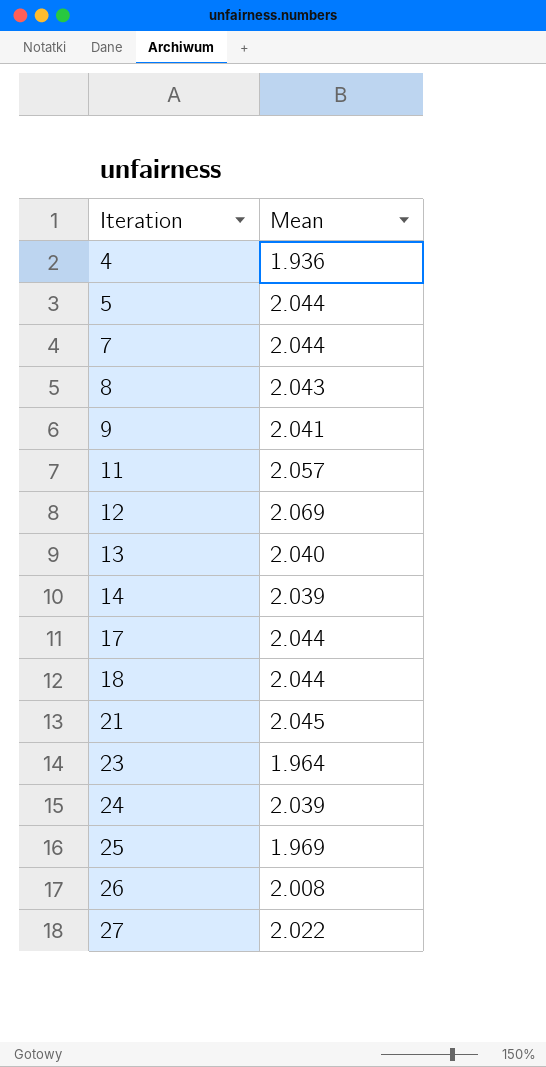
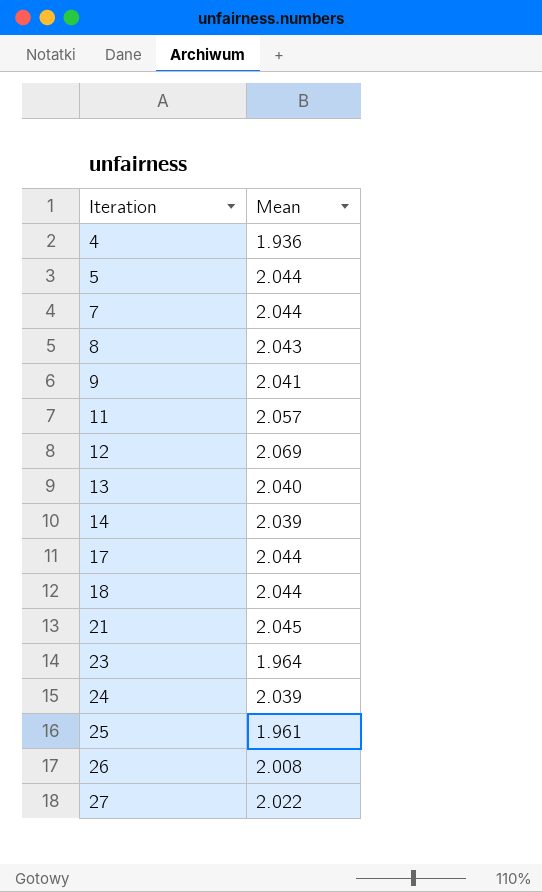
25 | Mean: 1.969 -> 1.961

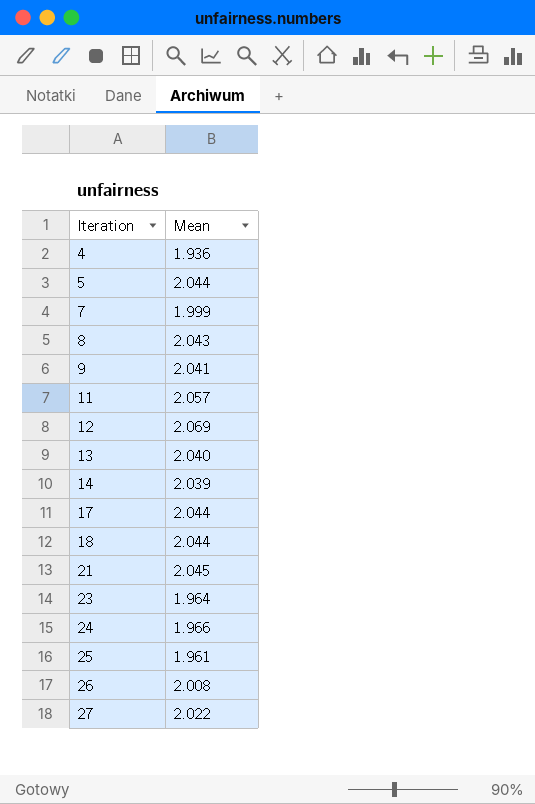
7 | Mean: 2.044 -> 1.999
24 | Mean: 2.039 -> 1.966

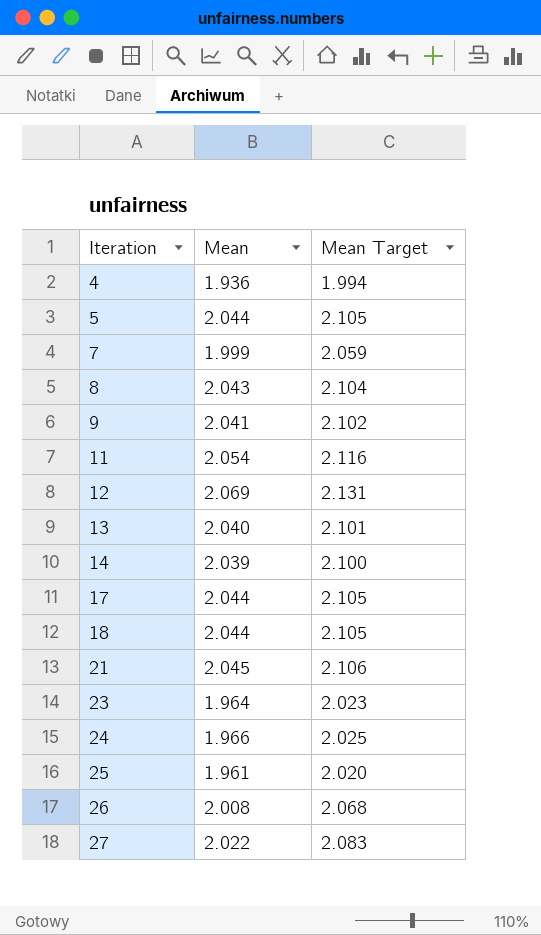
column Mean Target | formula: none -> [Mean] * 1.03
11 | Mean: 2.057 -> 2.054

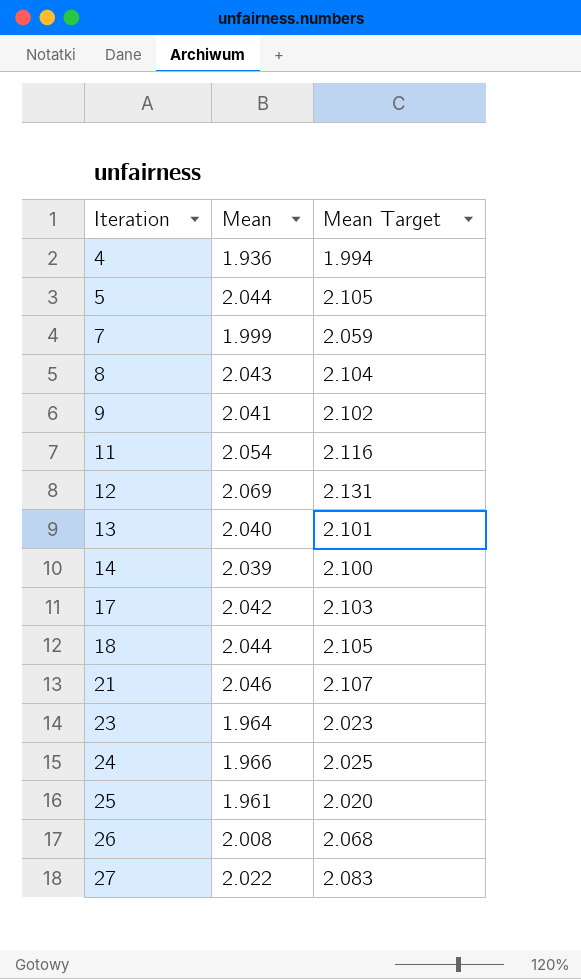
17 | Mean: 2.044 -> 2.042
17 | Mean Target: 2.105 -> 2.103
21 | Mean: 2.045 -> 2.046
21 | Mean Target: 2.106 -> 2.107

